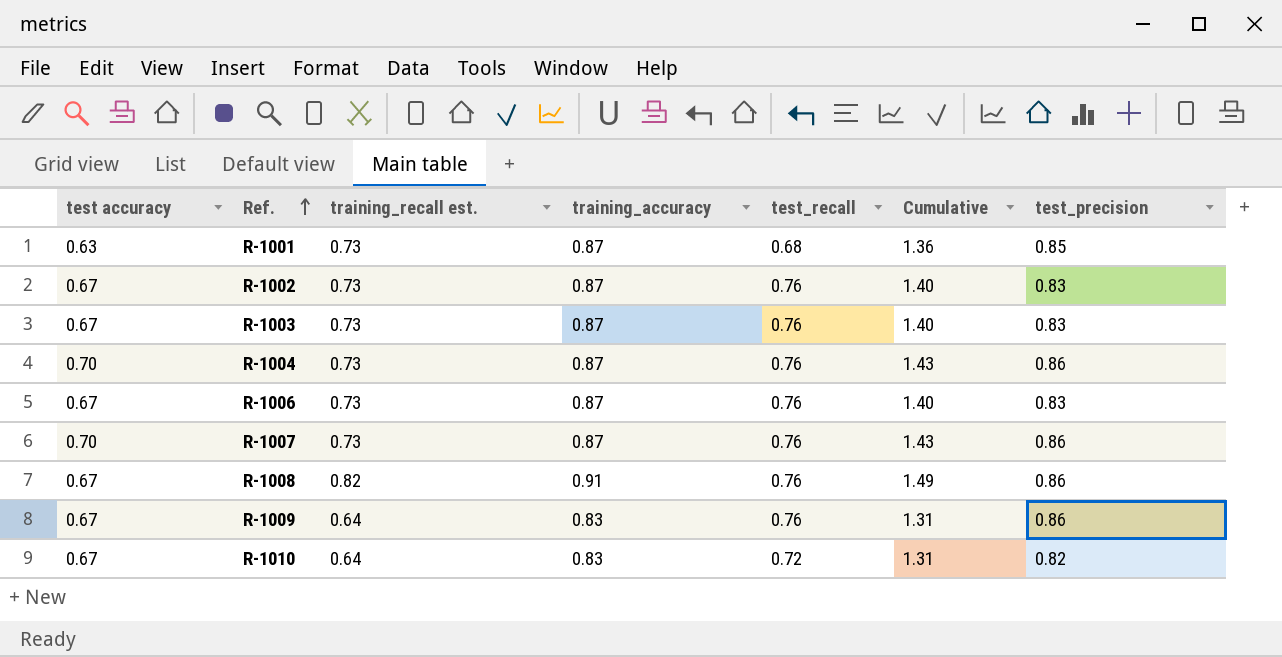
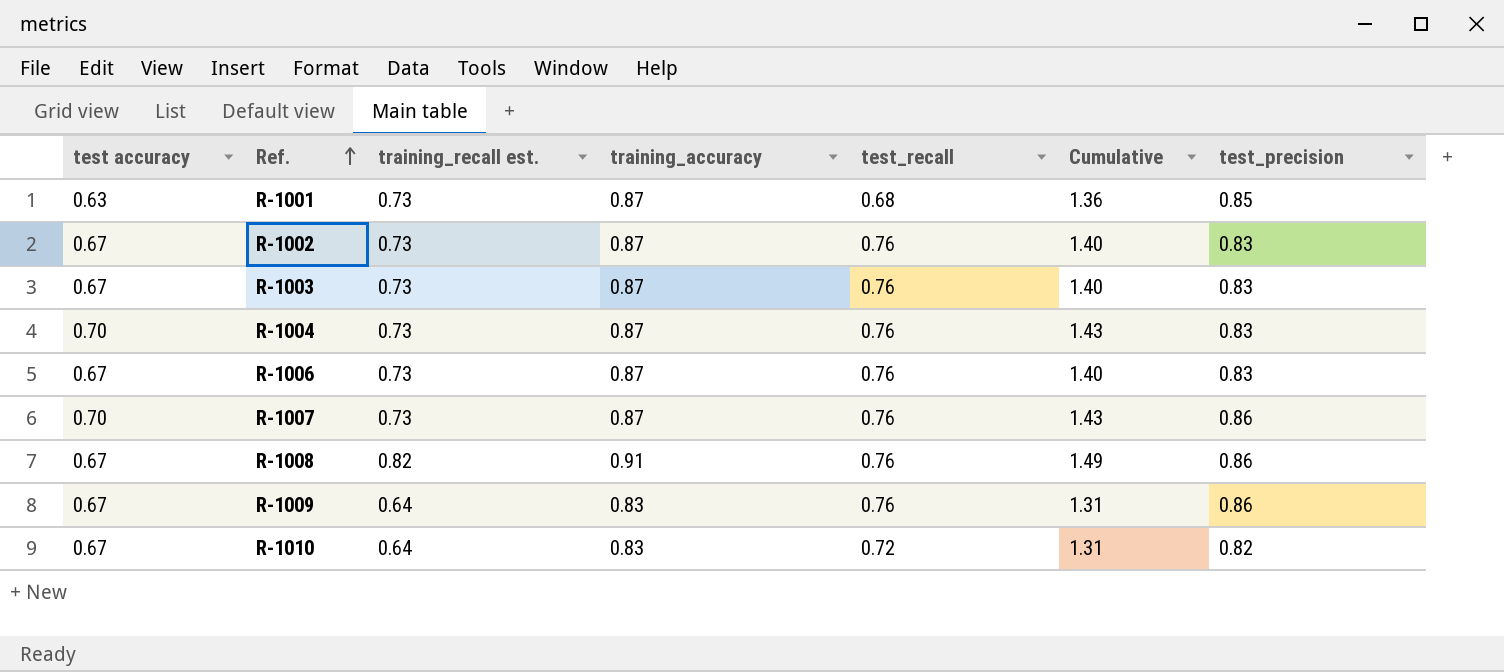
R-1004 | test_precision: 0.86 -> 0.83

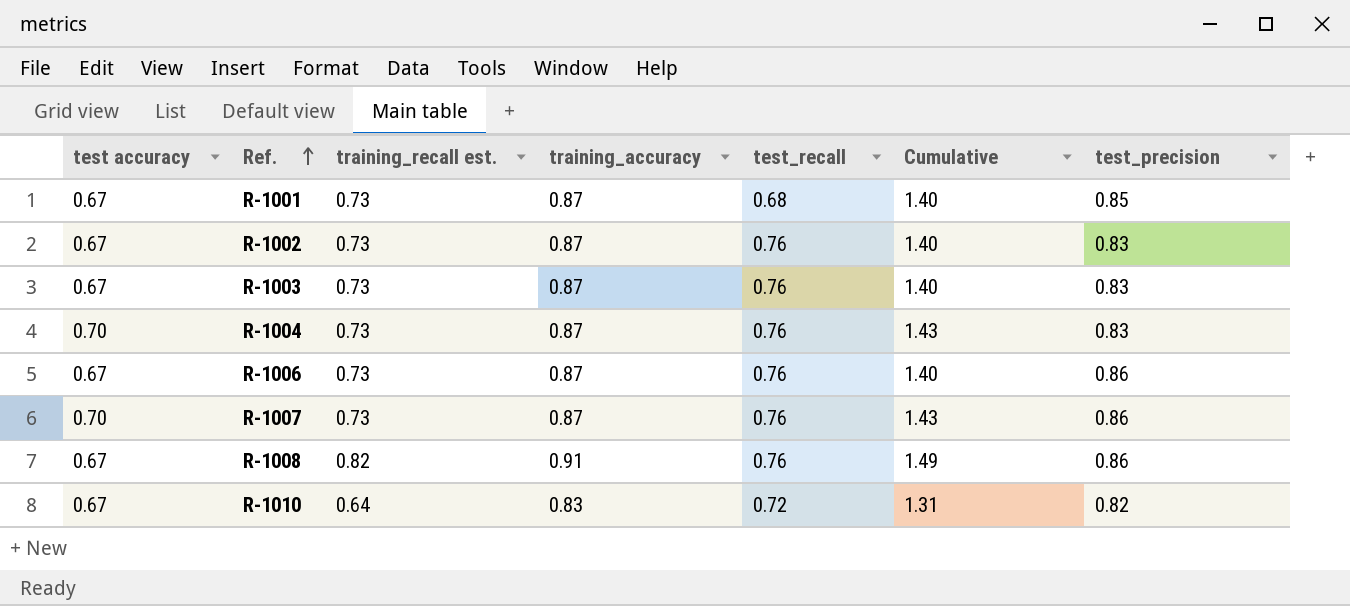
row R-1009: 0.67 | 0.64 | 0.83 | 0.76 | 1.31 | 0.86 -> none
R-1001 | test accuracy: 0.63 -> 0.67
R-1001 | Cumulative: 1.36 -> 1.40
R-1006 | test_precision: 0.83 -> 0.86

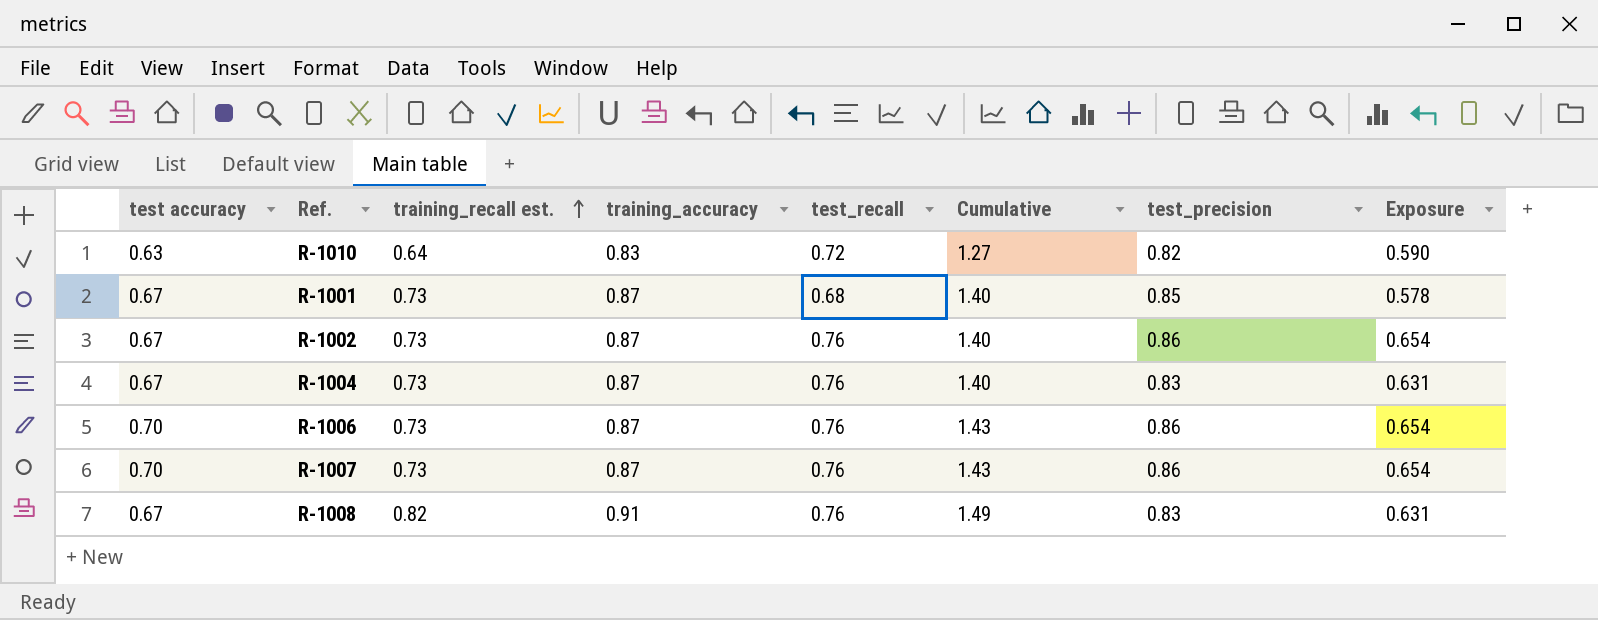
row order: Ref. ascending -> training_recall est. ascending
column Exposure | formula: none -> [test_recall] * [test_precision]
row R-1003: 0.67 | 0.73 | 0.87 | 0.76 | 1.40 | 0.83 -> none
R-1010 | test accuracy: 0.67 -> 0.63
R-1010 | Cumulative: 1.31 -> 1.27
R-1002 | test_precision: 0.83 -> 0.86
R-1004 | test accuracy: 0.70 -> 0.67
R-1004 | Cumulative: 1.43 -> 1.40
R-1006 | test accuracy: 0.67 -> 0.70
R-1006 | Cumulative: 1.40 -> 1.43
R-1008 | test_precision: 0.86 -> 0.83

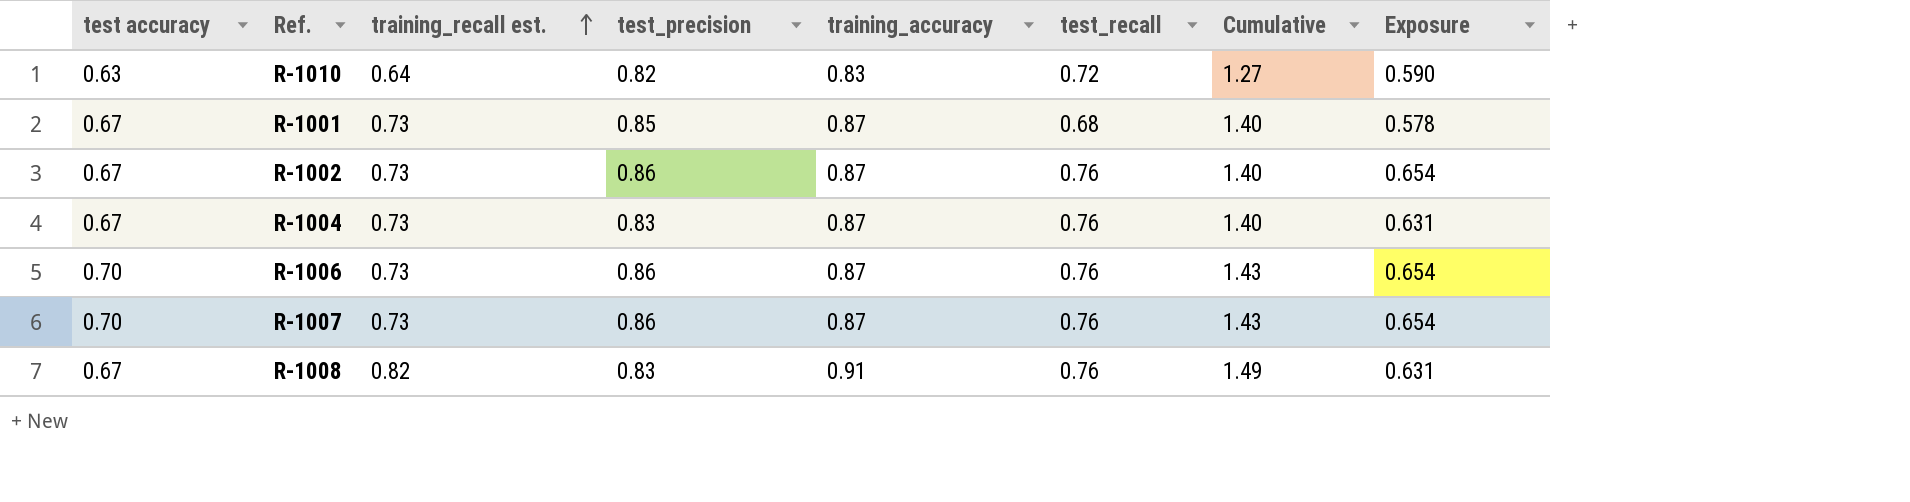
column test_precision | position: 7 -> 4

